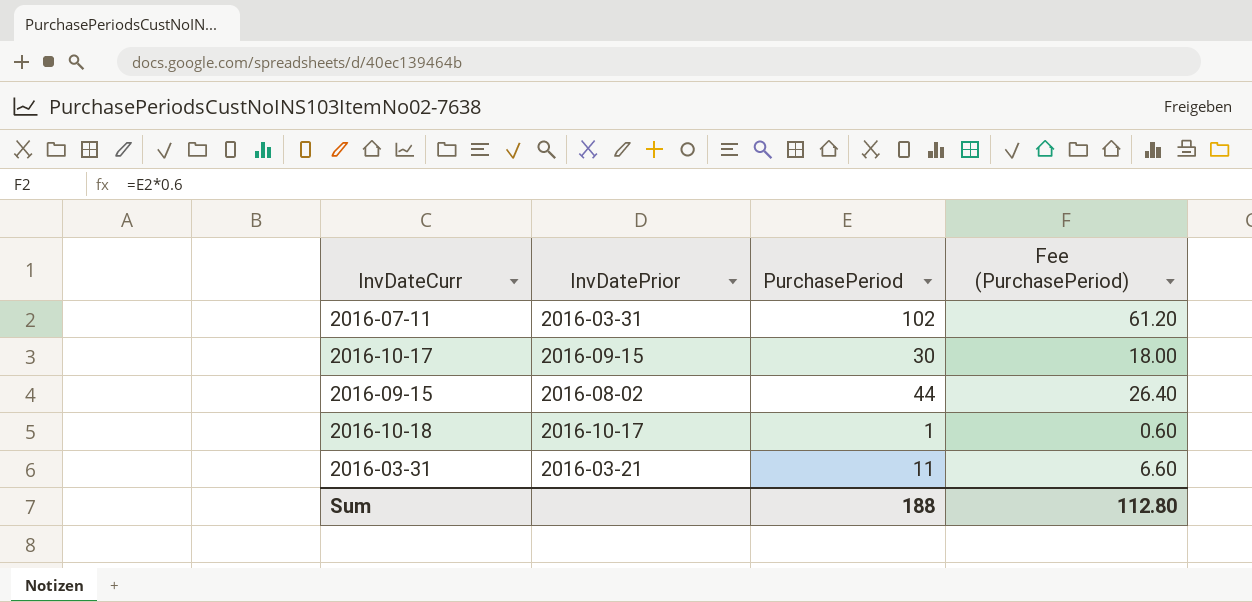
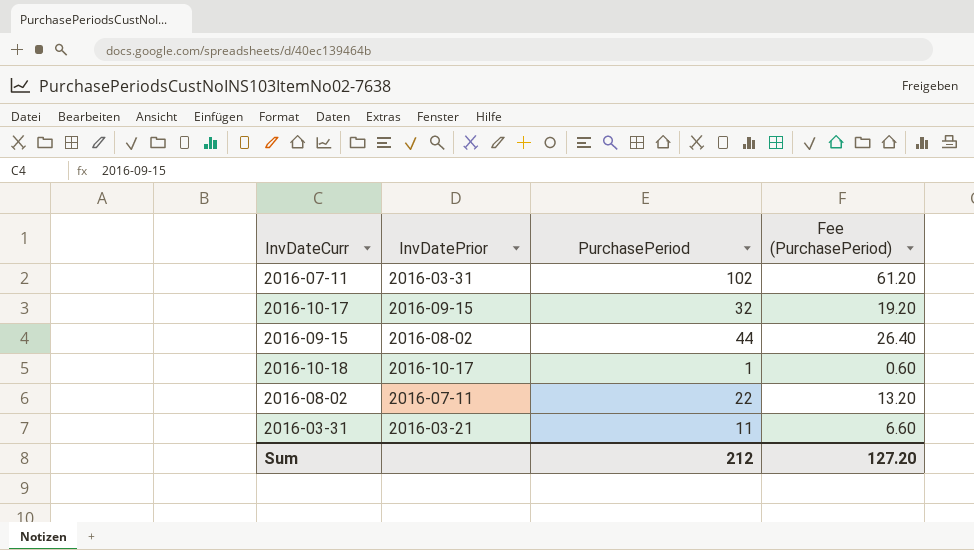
2016-10-17 | PurchasePeriod: 30 -> 32
2016-10-17 | Fee (PurchasePeriod): 18.00 -> 19.20
row 2016-08-02: none -> 2016-07-11 | 22 | 13.20
Sum | PurchasePeriod: 188 -> 212
Sum | Fee (PurchasePeriod): 112.80 -> 127.20

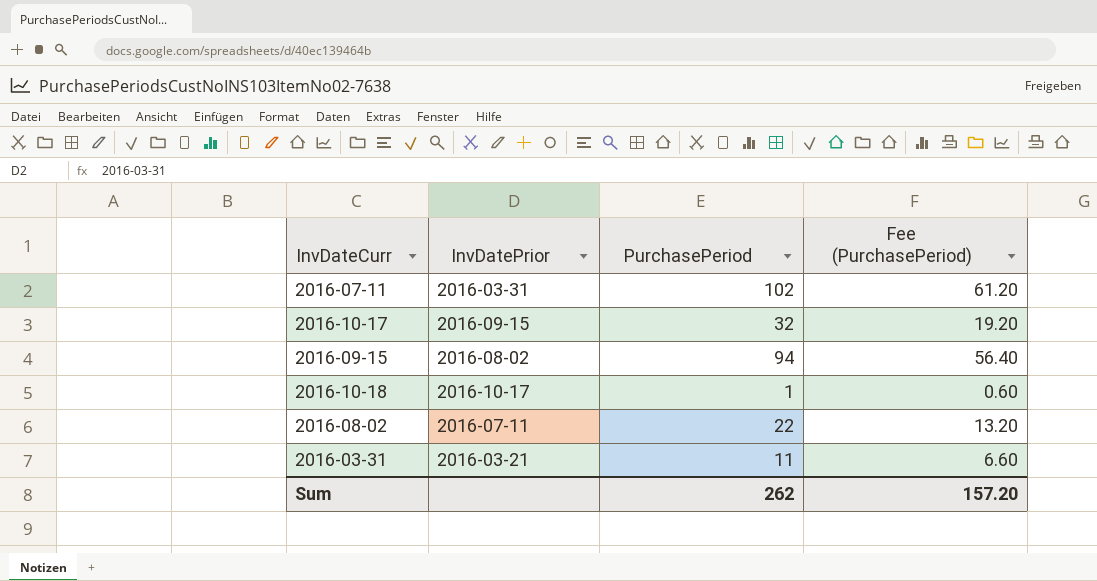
2016-09-15 | PurchasePeriod: 44 -> 94
2016-09-15 | Fee (PurchasePeriod): 26.40 -> 56.40
Sum | PurchasePeriod: 212 -> 262
Sum | Fee (PurchasePeriod): 127.20 -> 157.20

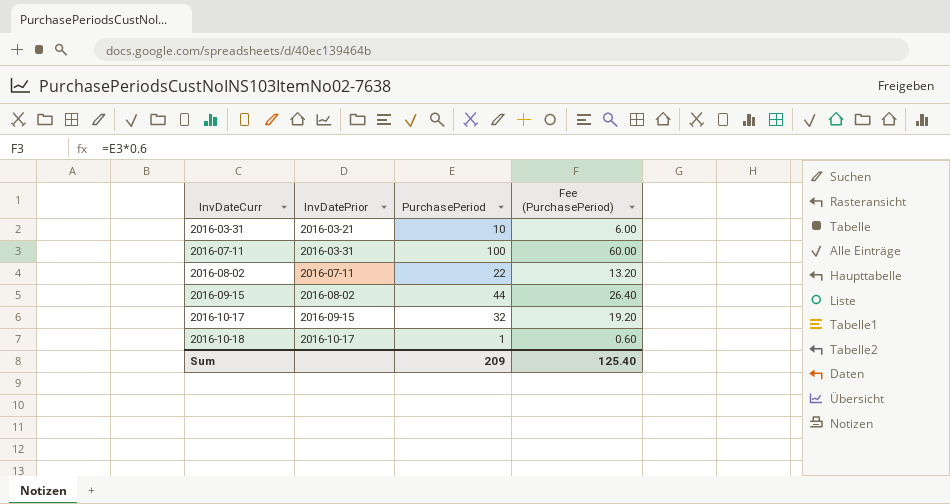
row order: none -> InvDateCurr ascending
2016-03-31 | PurchasePeriod: 11 -> 10
2016-03-31 | Fee (PurchasePeriod): 6.60 -> 6.00
2016-07-11 | PurchasePeriod: 102 -> 100
2016-07-11 | Fee (PurchasePeriod): 61.20 -> 60.00
2016-09-15 | PurchasePeriod: 94 -> 44
2016-09-15 | Fee (PurchasePeriod): 56.40 -> 26.40
Sum | PurchasePeriod: 262 -> 209
Sum | Fee (PurchasePeriod): 157.20 -> 125.40

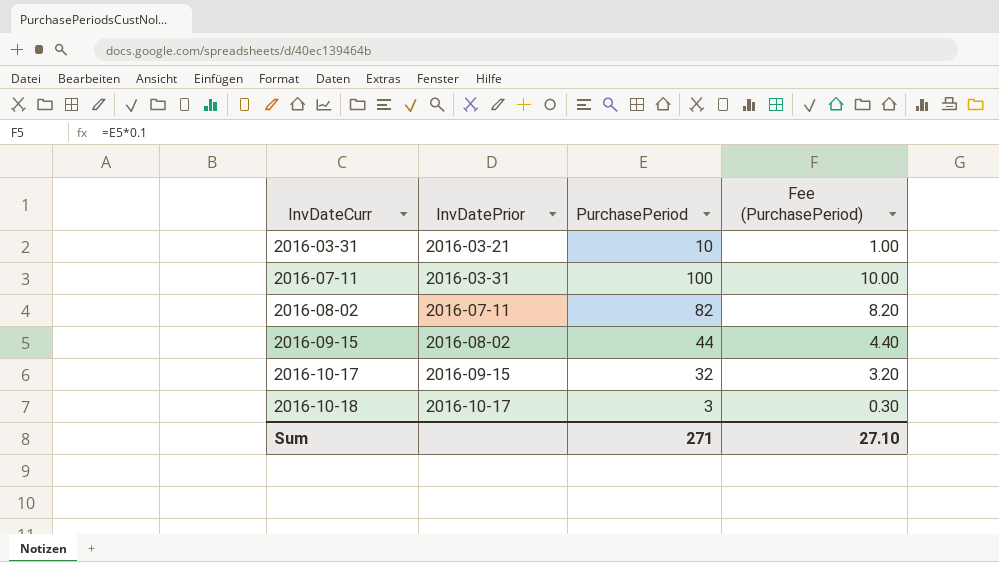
column Fee (PurchasePeriod) | formula: [PurchasePeriod] * 0.6 -> [PurchasePeriod] * 0.1
2016-08-02 | PurchasePeriod: 22 -> 82
2016-10-18 | PurchasePeriod: 1 -> 3
Sum | PurchasePeriod: 209 -> 271
Sum | Fee (PurchasePeriod): 125.40 -> 27.10

